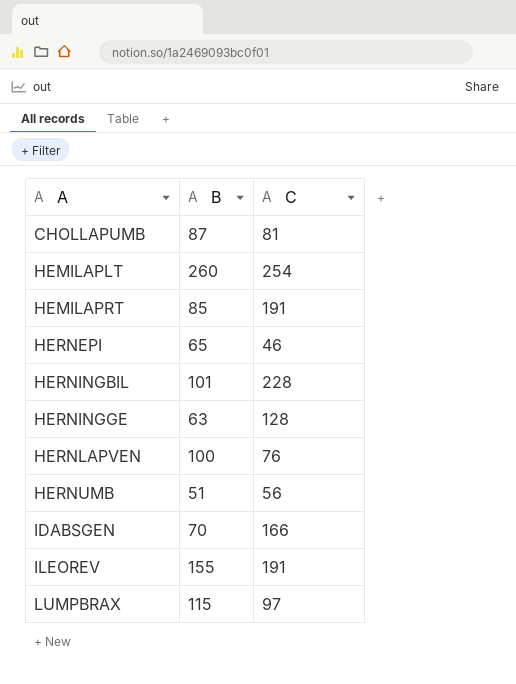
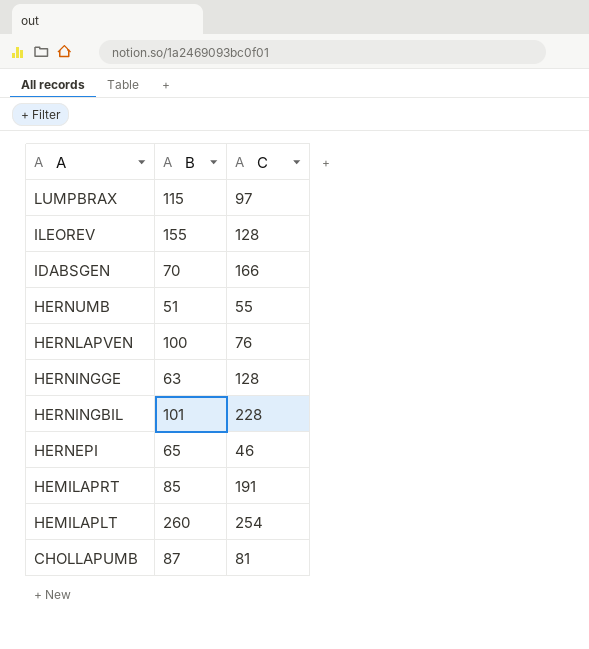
row order: A ascending -> A descending
ILEOREV | C: 191 -> 128
HERNUMB | C: 56 -> 55

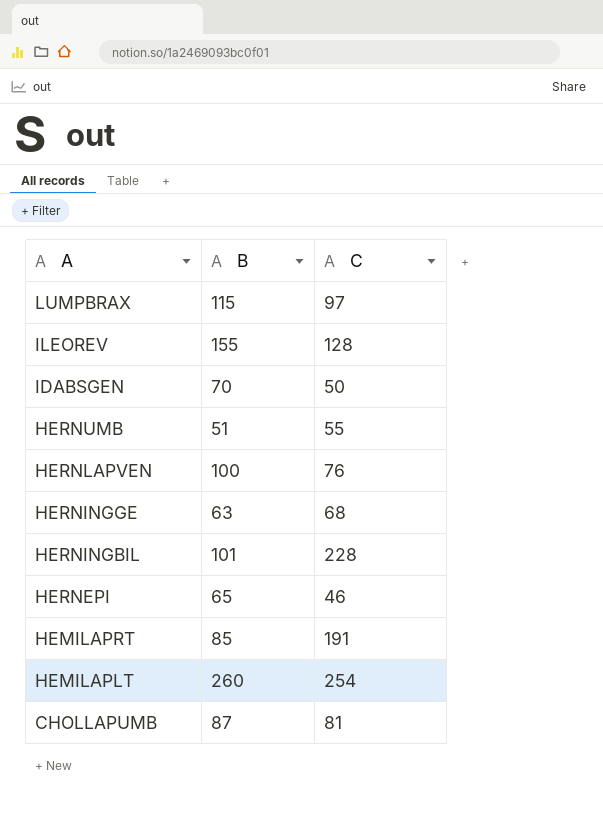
IDABSGEN | C: 166 -> 50
HERNINGGE | C: 128 -> 68

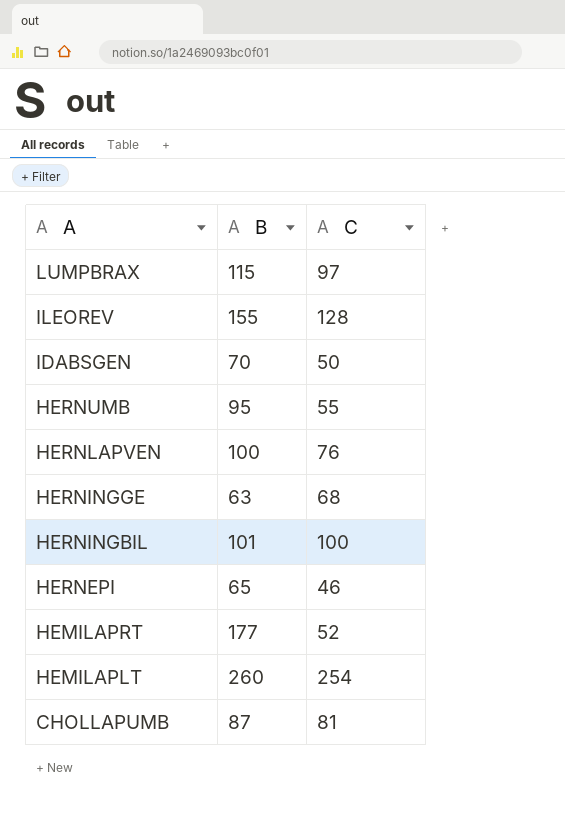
HERNUMB | B: 51 -> 95
HERNINGBIL | C: 228 -> 100
HEMILAPRT | B: 85 -> 177
HEMILAPRT | C: 191 -> 52

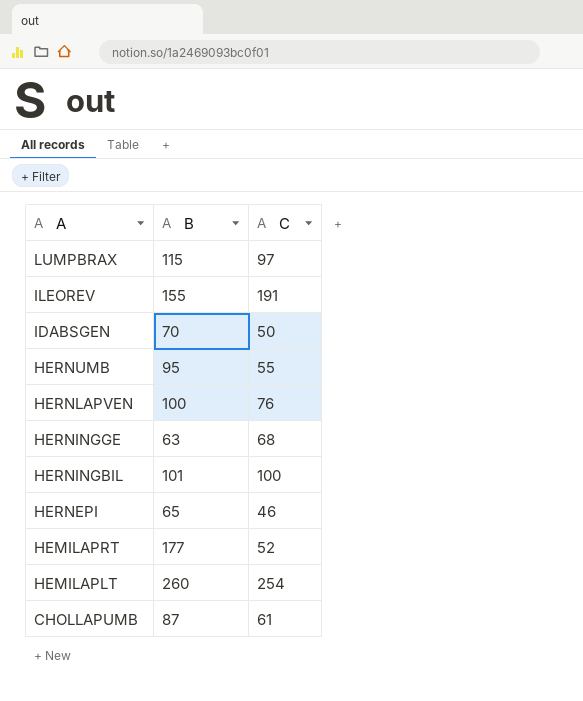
ILEOREV | C: 128 -> 191
CHOLLAPUMB | C: 81 -> 61

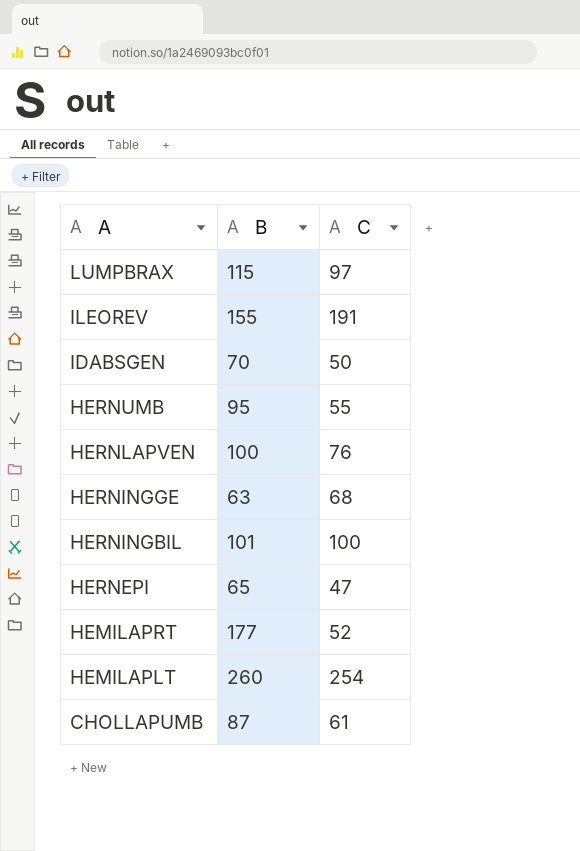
HERNEPI | C: 46 -> 47

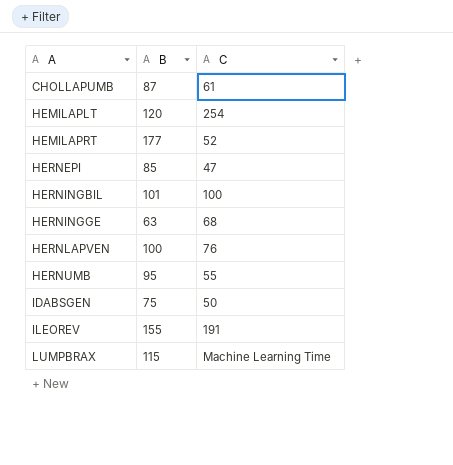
row order: A descending -> A ascending
HEMILAPLT | B: 260 -> 120
HERNEPI | B: 65 -> 85
IDABSGEN | B: 70 -> 75
LUMPBRAX | C: 97 -> Machine Learning Time

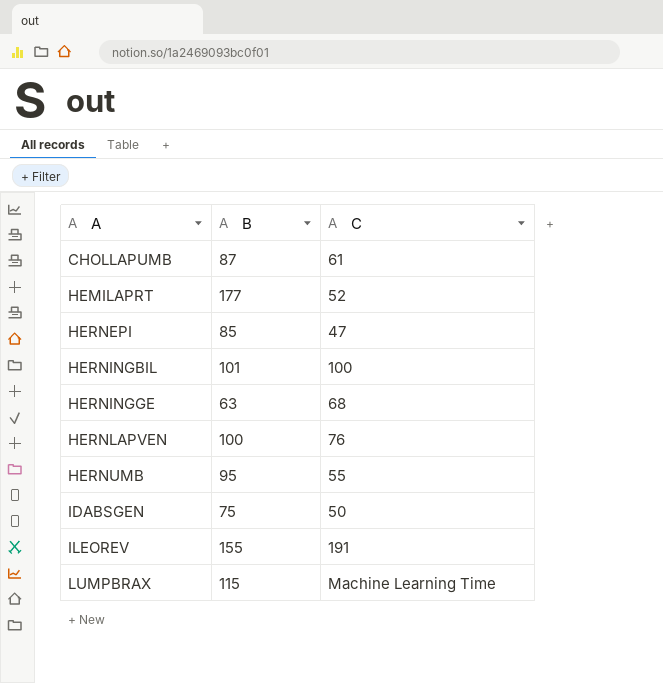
row HEMILAPLT: 120 | 254 -> none

